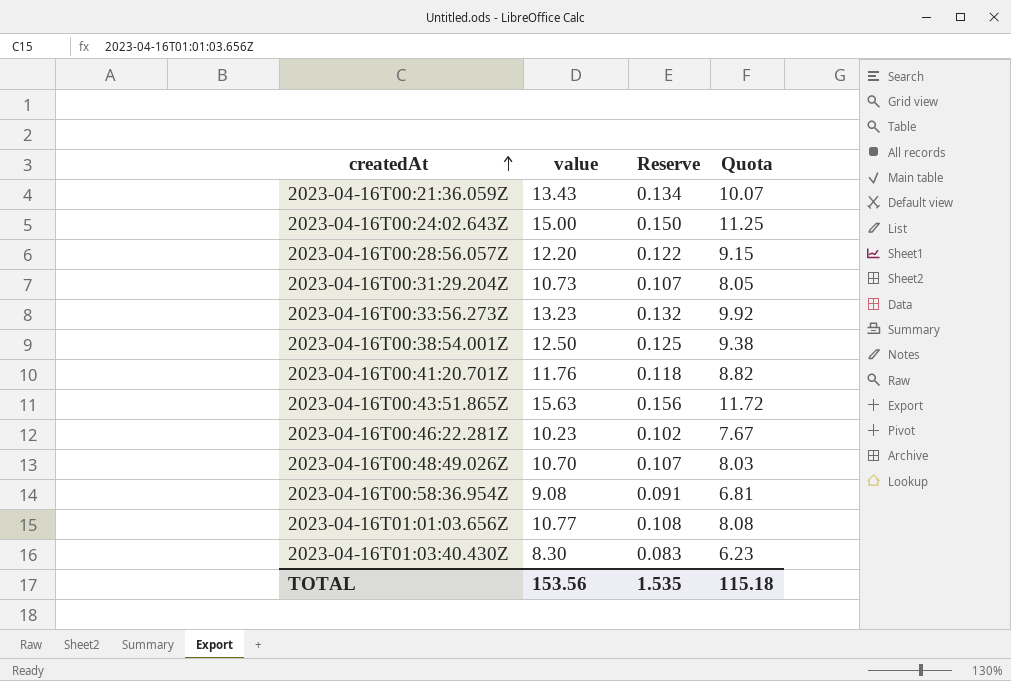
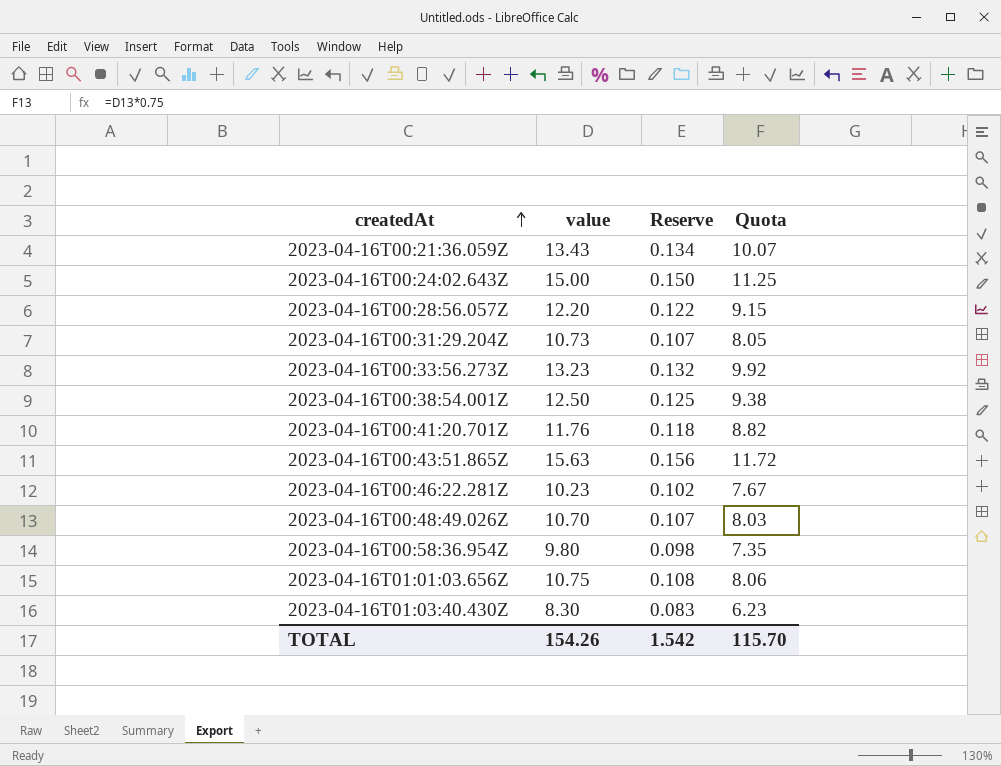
2023-04-16T00:58:36.954Z | value: 9.08 -> 9.80
2023-04-16T00:58:36.954Z | Reserve: 0.091 -> 0.098
2023-04-16T00:58:36.954Z | Quota: 6.81 -> 7.35
2023-04-16T01:01:03.656Z | value: 10.77 -> 10.75
2023-04-16T01:01:03.656Z | Quota: 8.08 -> 8.06
TOTAL | value: 153.56 -> 154.26
TOTAL | Reserve: 1.535 -> 1.542
TOTAL | Quota: 115.18 -> 115.70

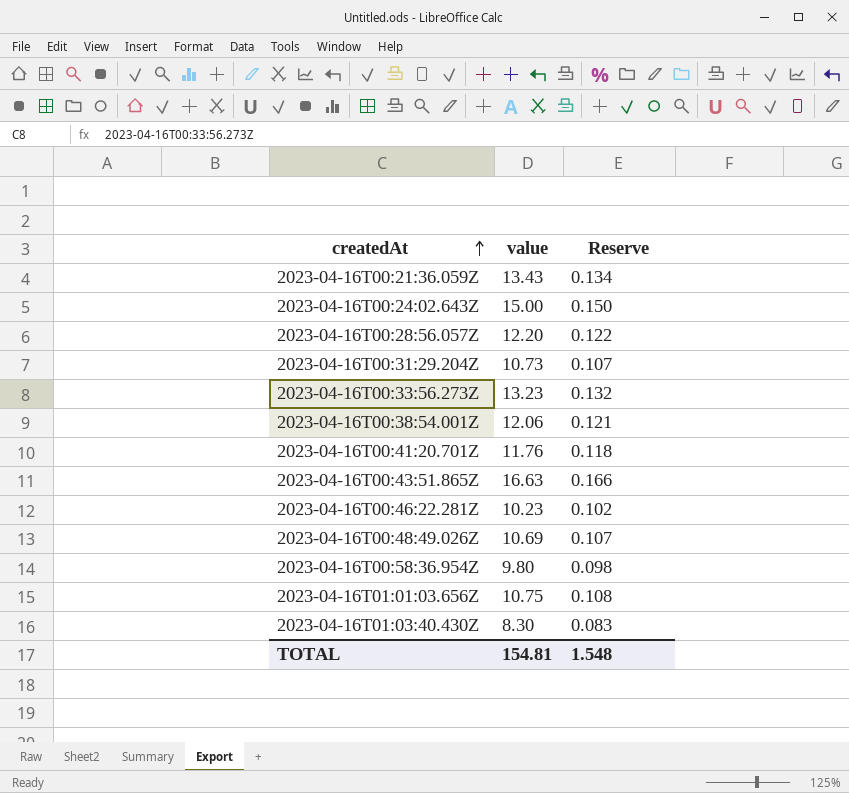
column Quota | formula: [value] * 0.75 -> none
2023-04-16T00:38:54.001Z | value: 12.50 -> 12.06
2023-04-16T00:38:54.001Z | Reserve: 0.125 -> 0.121
2023-04-16T00:43:51.865Z | value: 15.63 -> 16.63
2023-04-16T00:43:51.865Z | Reserve: 0.156 -> 0.166
2023-04-16T00:48:49.026Z | value: 10.70 -> 10.69
TOTAL | value: 154.26 -> 154.81
TOTAL | Reserve: 1.542 -> 1.548

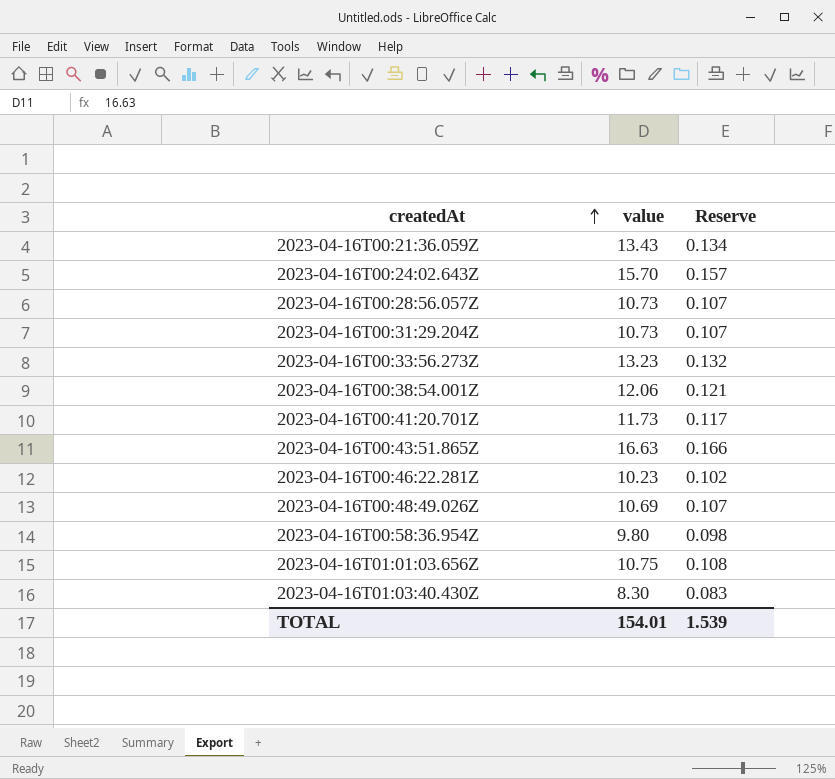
2023-04-16T00:24:02.643Z | value: 15.00 -> 15.70
2023-04-16T00:24:02.643Z | Reserve: 0.150 -> 0.157
2023-04-16T00:28:56.057Z | value: 12.20 -> 10.73
2023-04-16T00:28:56.057Z | Reserve: 0.122 -> 0.107
2023-04-16T00:41:20.701Z | value: 11.76 -> 11.73
2023-04-16T00:41:20.701Z | Reserve: 0.118 -> 0.117
TOTAL | value: 154.81 -> 154.01
TOTAL | Reserve: 1.548 -> 1.539

